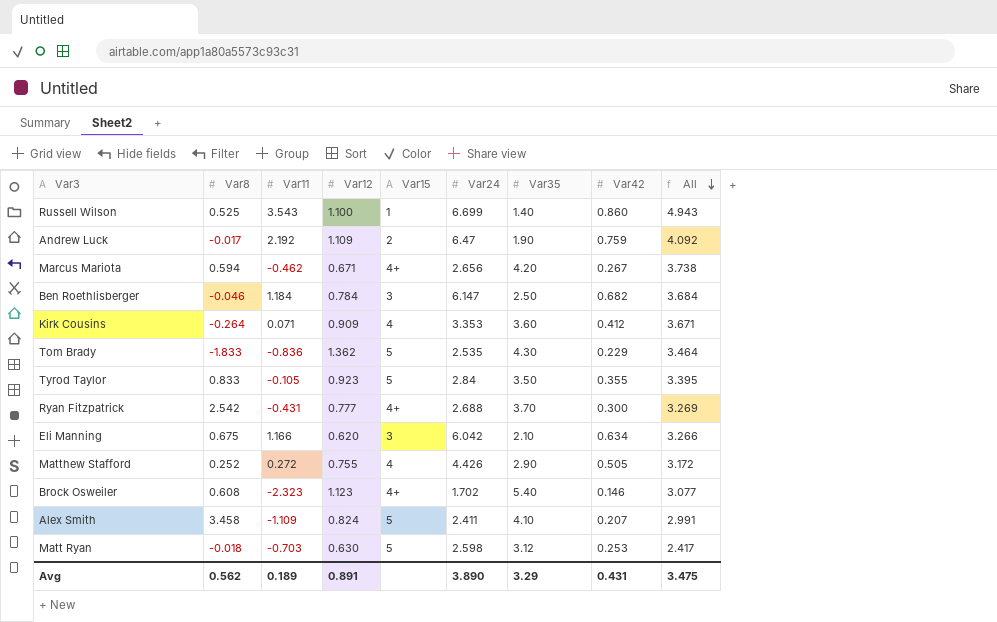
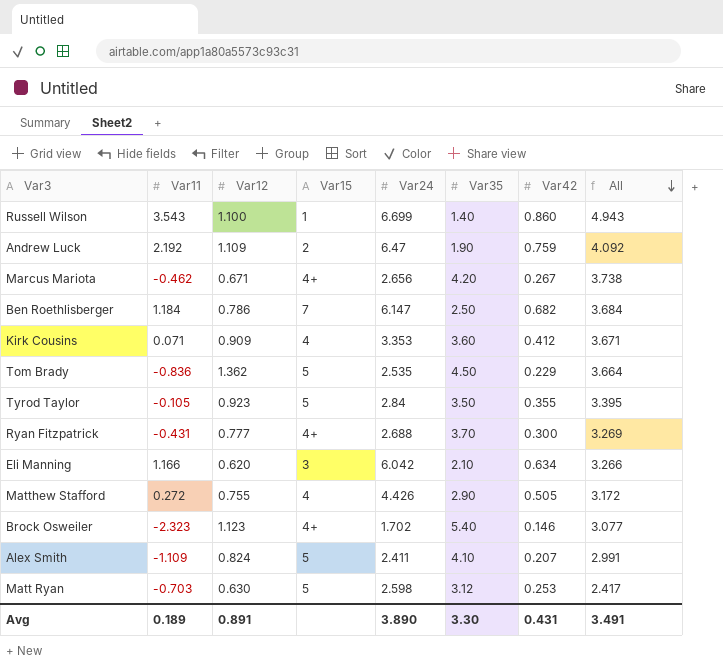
column Var8 | position: 2 -> none
Ben Roethlisberger | Var12: 0.784 -> 0.786
Ben Roethlisberger | Var15: 3 -> 7
Tom Brady | Var35: 4.30 -> 4.50
Tom Brady | All: 3.464 -> 3.664
Avg | Var35: 3.29 -> 3.30
Avg | All: 3.475 -> 3.491

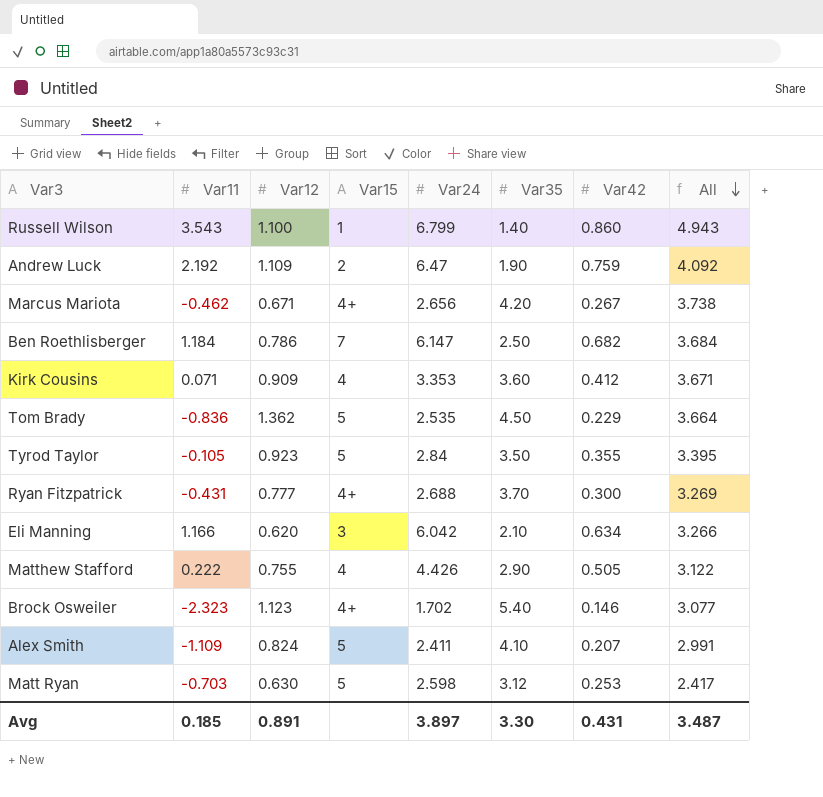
Russell Wilson | Var24: 6.699 -> 6.799
Matthew Stafford | Var11: 0.272 -> 0.222
Matthew Stafford | All: 3.172 -> 3.122
Avg | Var11: 0.189 -> 0.185
Avg | Var24: 3.890 -> 3.897
Avg | All: 3.491 -> 3.487

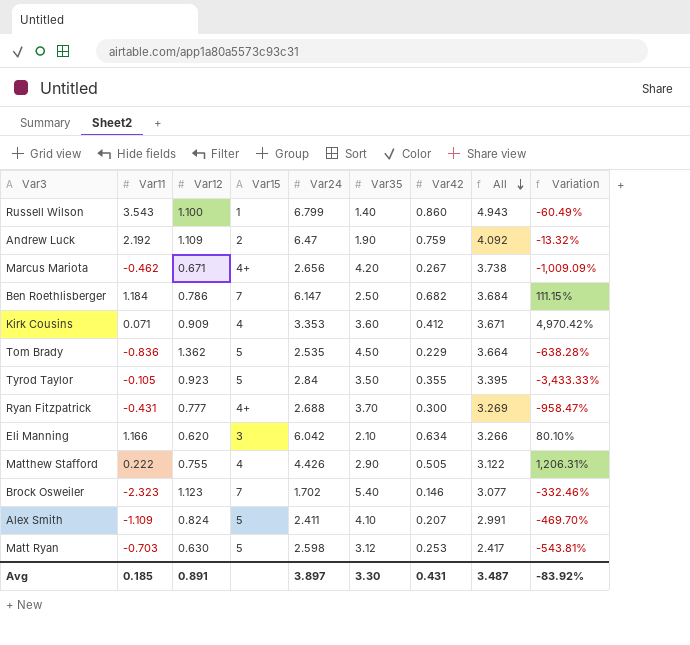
column Variation | formula: none -> ([Var35] - [Var11]) / [Var11]
Brock Osweiler | Var15: 4+ -> 7

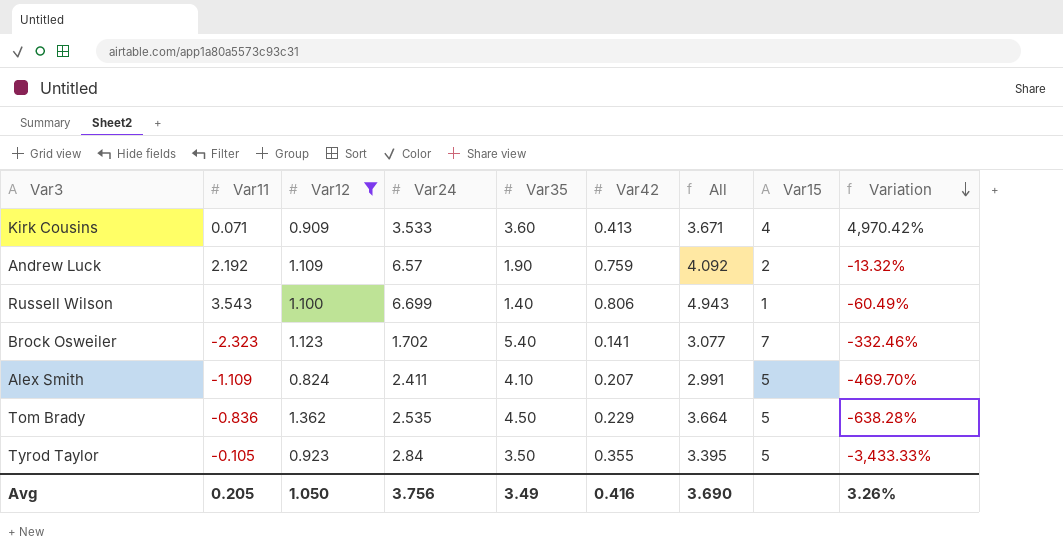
filter: none -> Var12 >= 0.824
row order: All descending -> Variation descending
column Var15 | position: 4 -> 8
Kirk Cousins | Var24: 3.353 -> 3.533
Kirk Cousins | Var42: 0.412 -> 0.413
Andrew Luck | Var24: 6.47 -> 6.57
Russell Wilson | Var24: 6.799 -> 6.699
Russell Wilson | Var42: 0.860 -> 0.806
Brock Osweiler | Var42: 0.146 -> 0.141
Avg | Var11: 0.185 -> 0.205
Avg | Var12: 0.891 -> 1.050
Avg | Var24: 3.897 -> 3.756
Avg | Var35: 3.30 -> 3.49
Avg | Var42: 0.431 -> 0.416
Avg | All: 3.487 -> 3.690
Avg | Variation: -83.92% -> 3.26%

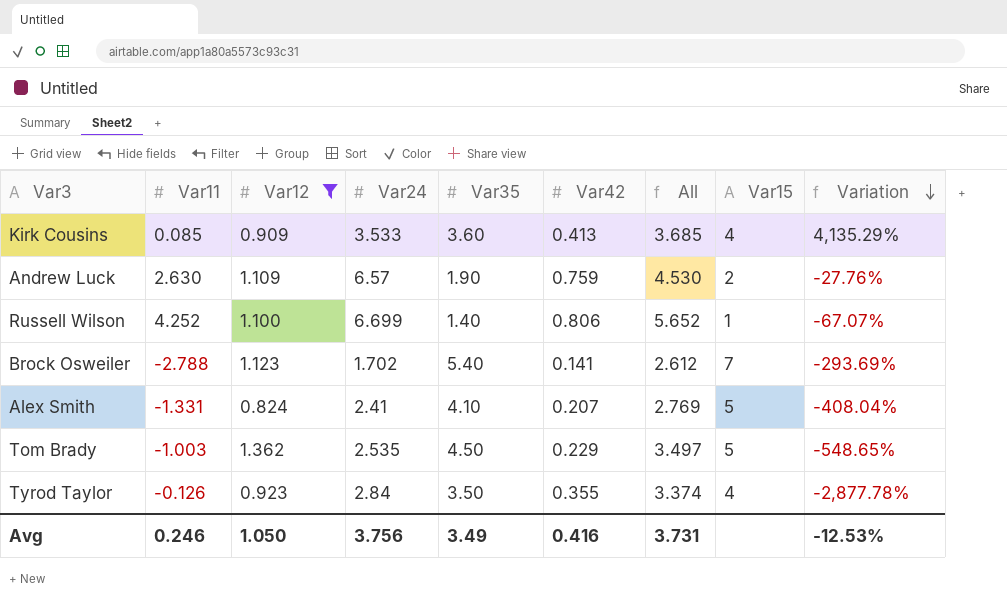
Kirk Cousins | Var11: 0.071 -> 0.085
Kirk Cousins | All: 3.671 -> 3.685
Kirk Cousins | Variation: 4,970.42% -> 4,135.29%
Andrew Luck | Var11: 2.192 -> 2.630
Andrew Luck | All: 4.092 -> 4.530
Andrew Luck | Variation: -13.32% -> -27.76%
Russell Wilson | Var11: 3.543 -> 4.252
Russell Wilson | All: 4.943 -> 5.652
Russell Wilson | Variation: -60.49% -> -67.07%
Brock Osweiler | Var11: -2.323 -> -2.788
Brock Osweiler | All: 3.077 -> 2.612
Brock Osweiler | Variation: -332.46% -> -293.69%
Alex Smith | Var11: -1.109 -> -1.331
Alex Smith | Var24: 2.411 -> 2.41
Alex Smith | All: 2.991 -> 2.769
Alex Smith | Variation: -469.70% -> -408.04%
Tom Brady | Var11: -0.836 -> -1.003
Tom Brady | All: 3.664 -> 3.497
Tom Brady | Variation: -638.28% -> -548.65%
Tyrod Taylor | Var11: -0.105 -> -0.126
Tyrod Taylor | All: 3.395 -> 3.374
Tyrod Taylor | Var15: 5 -> 4
Tyrod Taylor | Variation: -3,433.33% -> -2,877.78%
Avg | Var11: 0.205 -> 0.246
Avg | All: 3.690 -> 3.731
Avg | Variation: 3.26% -> -12.53%

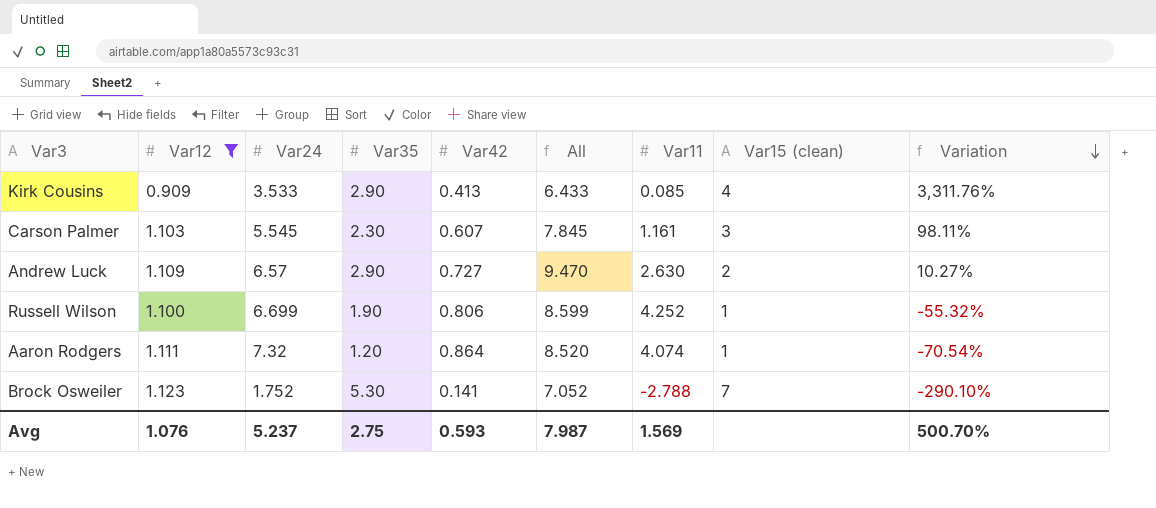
column All | formula: [Var11] + [Var35] -> [Var24] + [Var35]
column Var11 | position: 2 -> 7
column name: Var15 -> Var15 (clean)
row Alex Smith: -1.331 | 0.824 | 2.41 | 4.10 | 0.207 | 2.769 | 5 | -408.04% -> none
row Tom Brady: -1.003 | 1.362 | 2.535 | 4.50 | 0.229 | 3.497 | 5 | -548.65% -> none
row Tyrod Taylor: -0.126 | 0.923 | 2.84 | 3.50 | 0.355 | 3.374 | 4 | -2,877.78% -> none
Kirk Cousins | Var35: 3.60 -> 2.90
Kirk Cousins | Variation: 4,135.29% -> 3,311.76%
row Carson Palmer: none -> 1.103 | 5.545 | 2.30 | 0.607 | 7.845 | 1.161 | 3 | 98.11%
Andrew Luck | Var35: 1.90 -> 2.90
Andrew Luck | Var42: 0.759 -> 0.727
Andrew Luck | Variation: -27.76% -> 10.27%
Russell Wilson | Var35: 1.40 -> 1.90
Russell Wilson | Variation: -67.07% -> -55.32%
row Aaron Rodgers: none -> 1.111 | 7.32 | 1.20 | 0.864 | 8.520 | 4.074 | 1 | -70.54%
Brock Osweiler | Var24: 1.702 -> 1.752
Brock Osweiler | Var35: 5.40 -> 5.30
Brock Osweiler | Variation: -293.69% -> -290.10%
Avg | Var12: 1.050 -> 1.076
Avg | Var24: 3.756 -> 5.237
Avg | Var35: 3.49 -> 2.75
Avg | Var42: 0.416 -> 0.593
Avg | All: 3.731 -> 7.987
Avg | Var11: 0.246 -> 1.569
Avg | Variation: -12.53% -> 500.70%

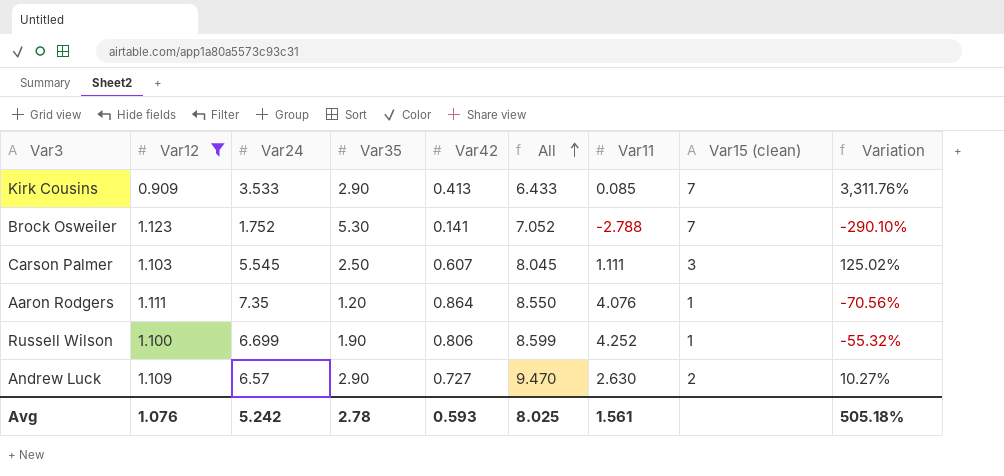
row order: Variation descending -> All ascending
Kirk Cousins | Var15 (clean): 4 -> 7
Carson Palmer | Var35: 2.30 -> 2.50
Carson Palmer | All: 7.845 -> 8.045
Carson Palmer | Var11: 1.161 -> 1.111
Carson Palmer | Variation: 98.11% -> 125.02%
Aaron Rodgers | Var24: 7.32 -> 7.35
Aaron Rodgers | All: 8.520 -> 8.550
Aaron Rodgers | Var11: 4.074 -> 4.076
Aaron Rodgers | Variation: -70.54% -> -70.56%
Avg | Var24: 5.237 -> 5.242
Avg | Var35: 2.75 -> 2.78
Avg | All: 7.987 -> 8.025
Avg | Var11: 1.569 -> 1.561
Avg | Variation: 500.70% -> 505.18%

